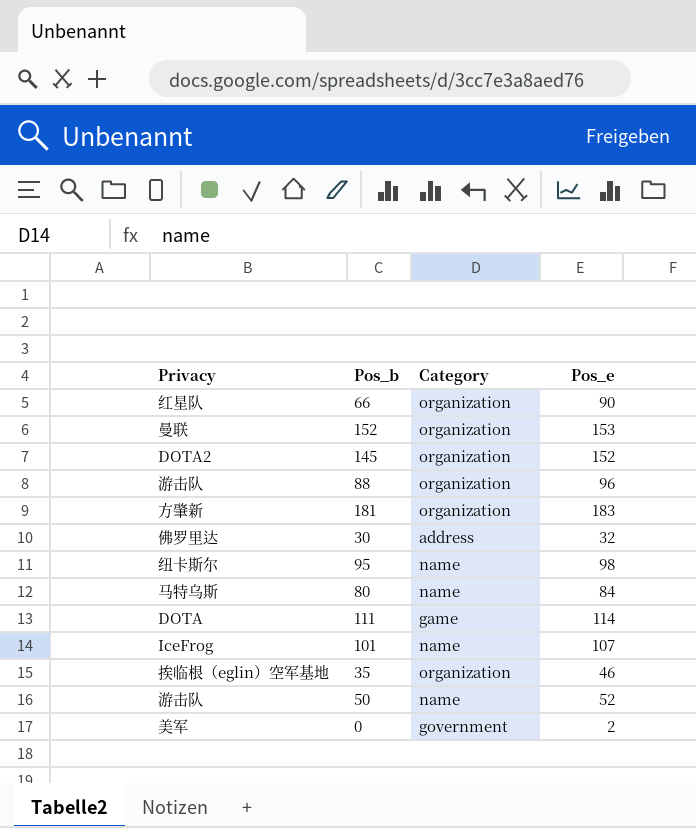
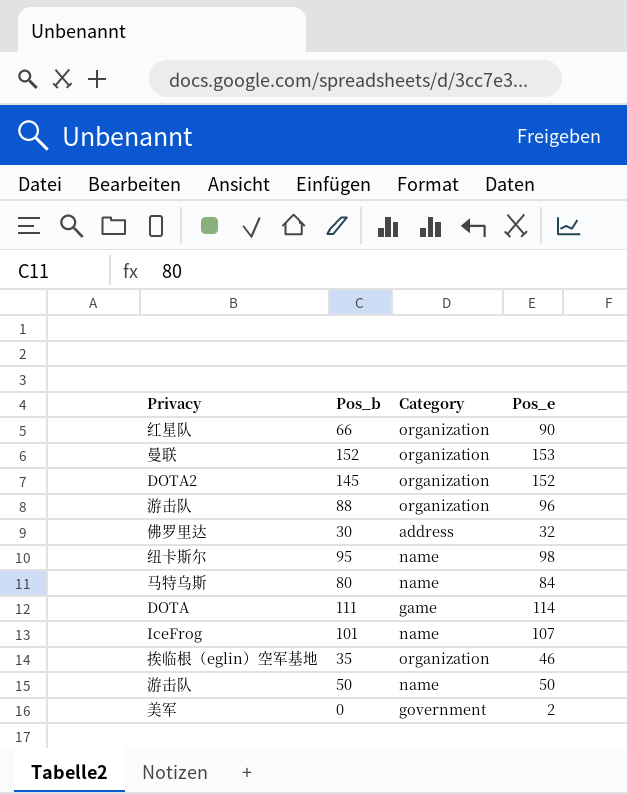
row 181: 方肇新 | organization | 183 -> none
50 | Pos_e: 52 -> 50

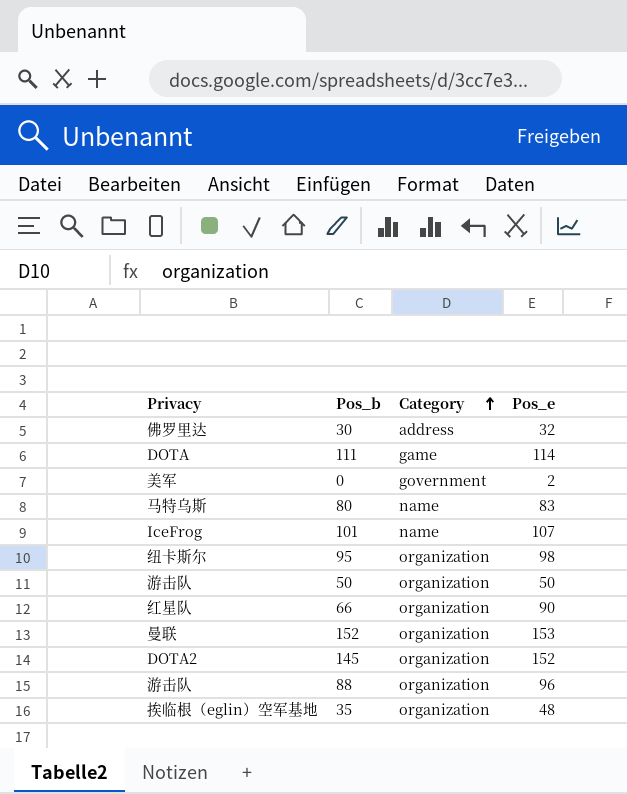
row order: none -> Category ascending
80 | Pos_e: 84 -> 83
95 | Category: name -> organization
50 | Category: name -> organization
35 | Pos_e: 46 -> 48

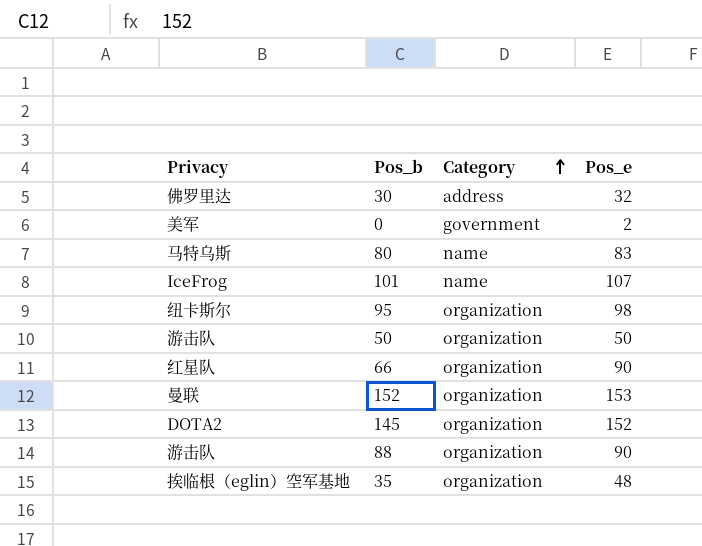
row 111: DOTA | game | 114 -> none
88 | Pos_e: 96 -> 90

